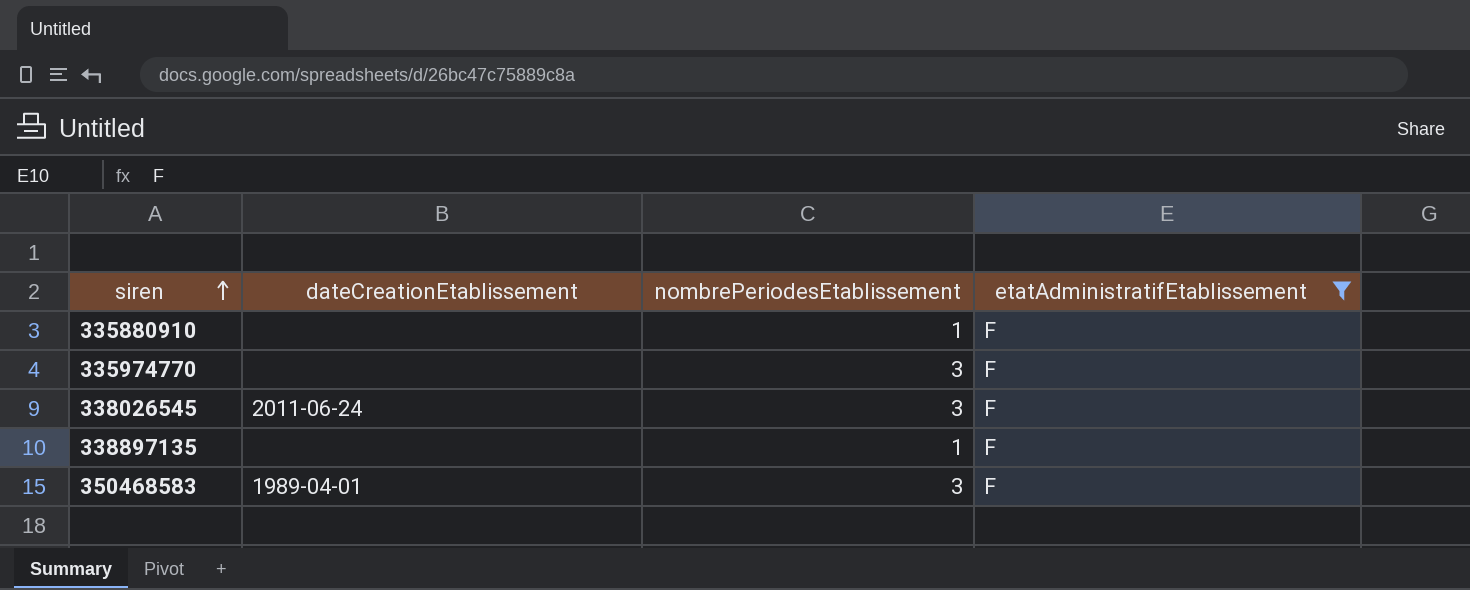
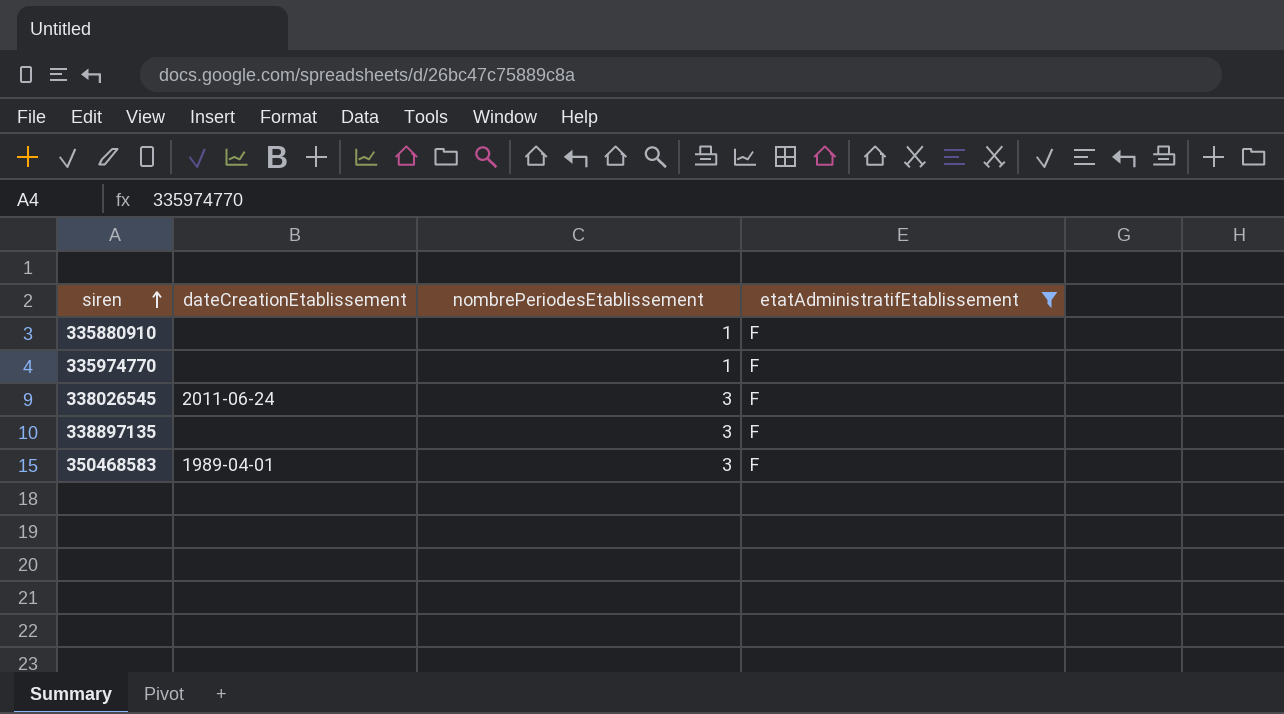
335974770 | nombrePeriodesEtablissement: 3 -> 1
338897135 | nombrePeriodesEtablissement: 1 -> 3

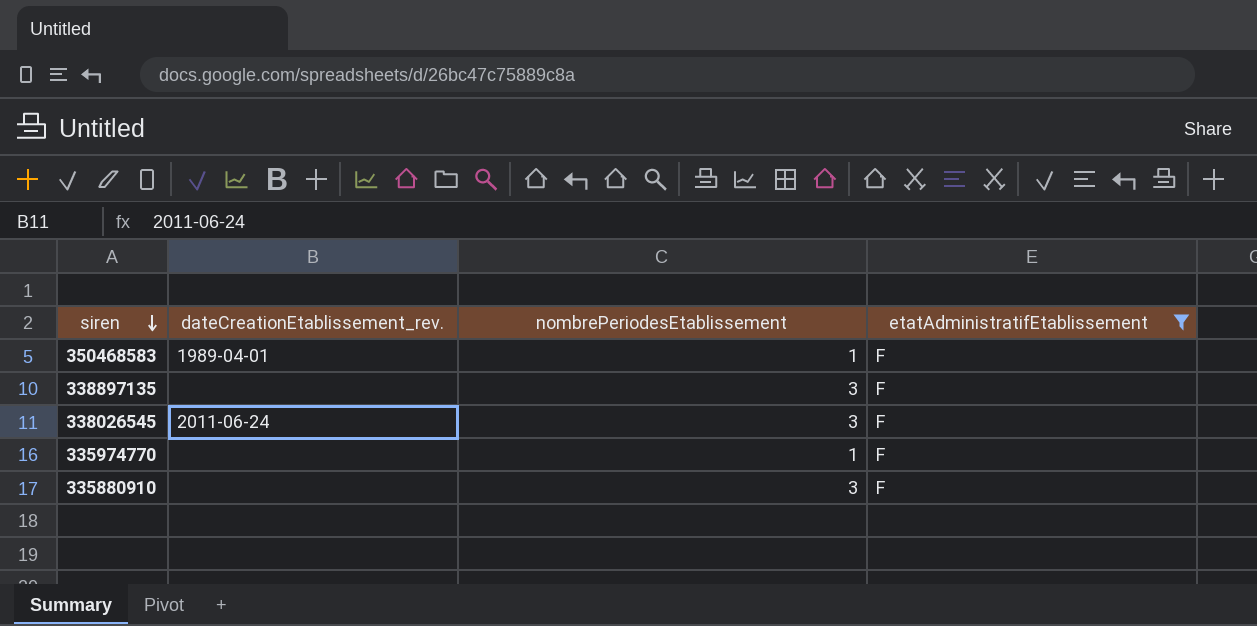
row order: siren ascending -> siren descending
column name: dateCreationEtablissement -> dateCreationEtablissement_rev.
350468583 | nombrePeriodesEtablissement: 3 -> 1
335880910 | nombrePeriodesEtablissement: 1 -> 3

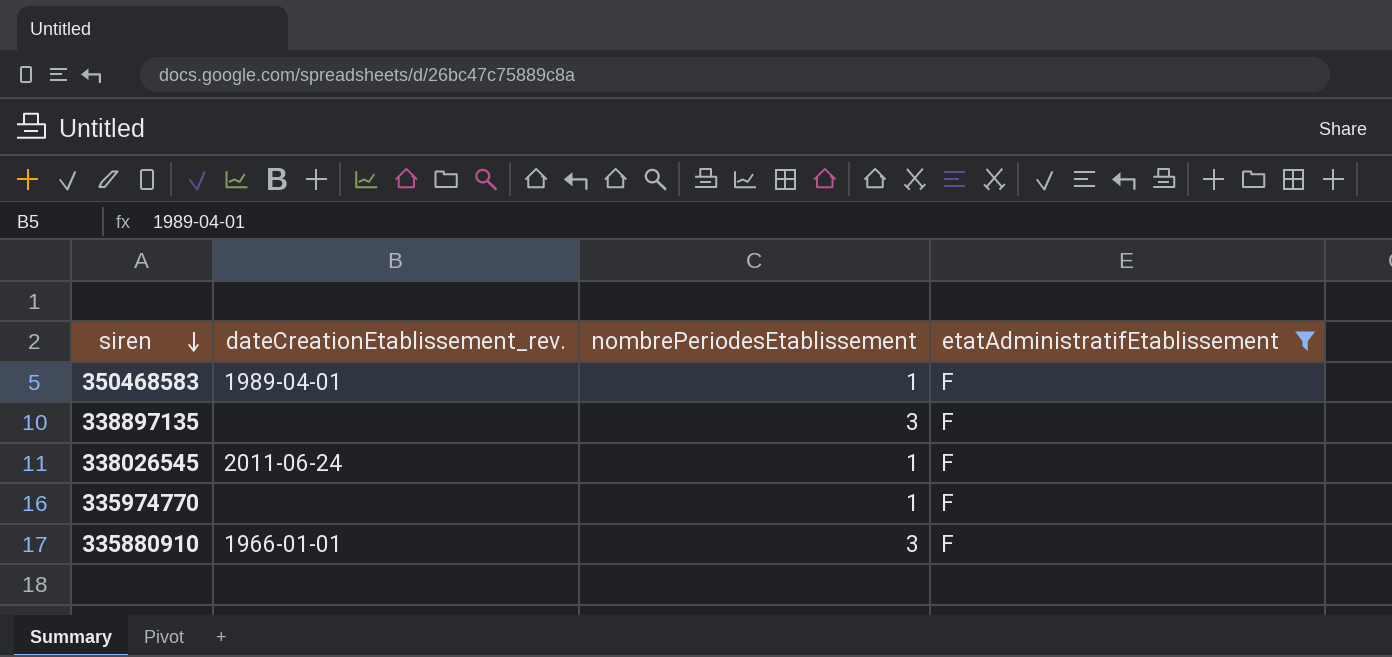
338026545 | nombrePeriodesEtablissement: 3 -> 1
335880910 | dateCreationEtablissement_rev.: none -> 1966-01-01

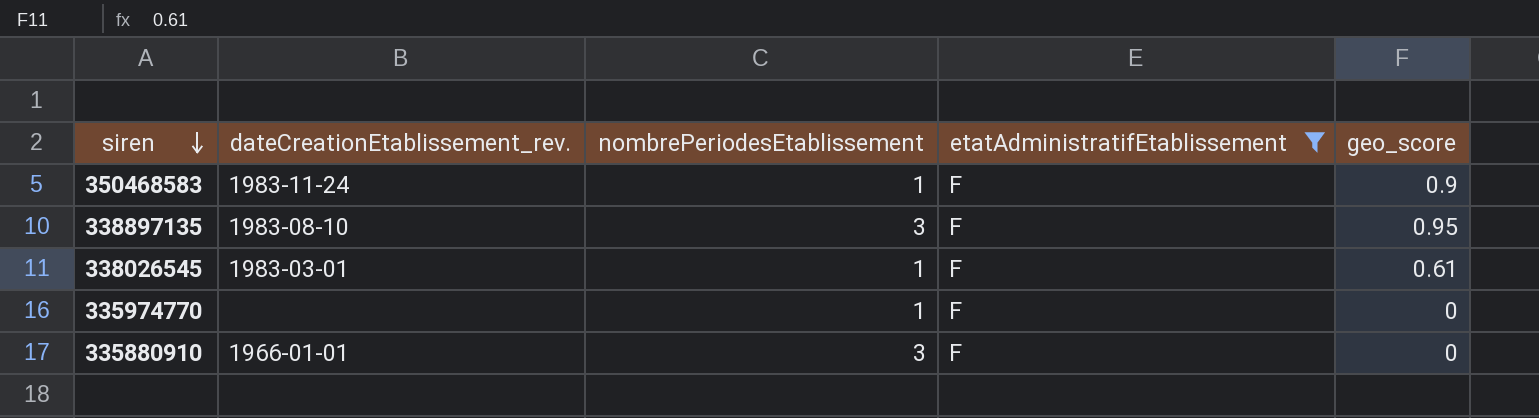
column geo_score | position: none -> 5
350468583 | dateCreationEtablissement_rev.: 1989-04-01 -> 1983-11-24
338897135 | dateCreationEtablissement_rev.: none -> 1983-08-10
338026545 | dateCreationEtablissement_rev.: 2011-06-24 -> 1983-03-01

